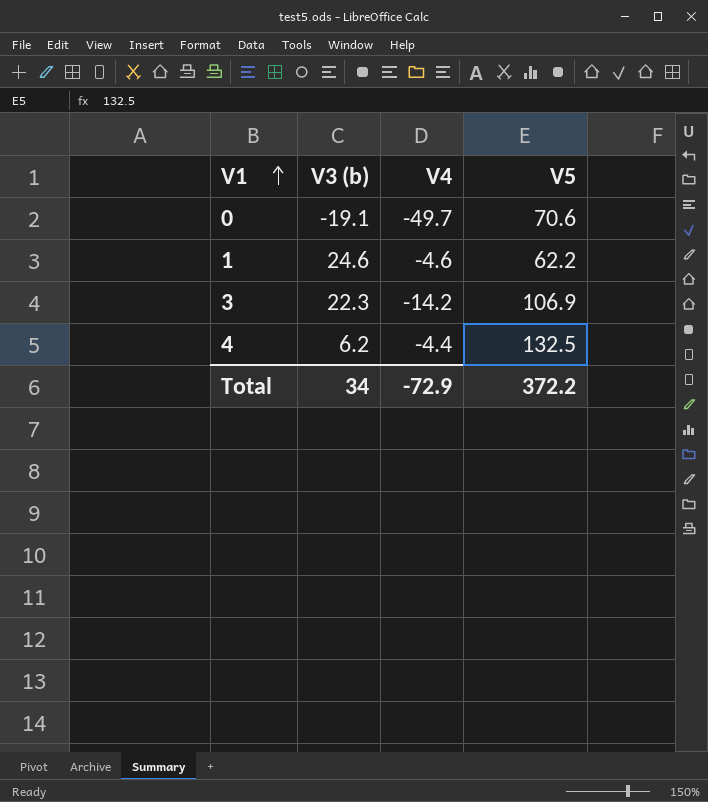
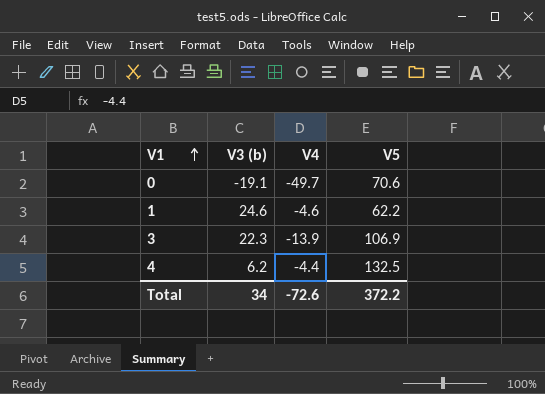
3 | V4: -14.2 -> -13.9
Total | V4: -72.9 -> -72.6

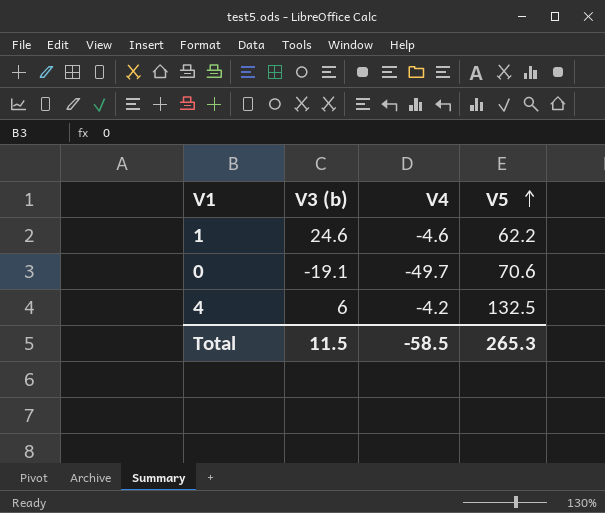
row order: V1 ascending -> V5 ascending
row 3: 22.3 | -13.9 | 106.9 -> none
4 | V3 (b): 6.2 -> 6
4 | V4: -4.4 -> -4.2
Total | V3 (b): 34 -> 11.5
Total | V4: -72.6 -> -58.5
Total | V5: 372.2 -> 265.3

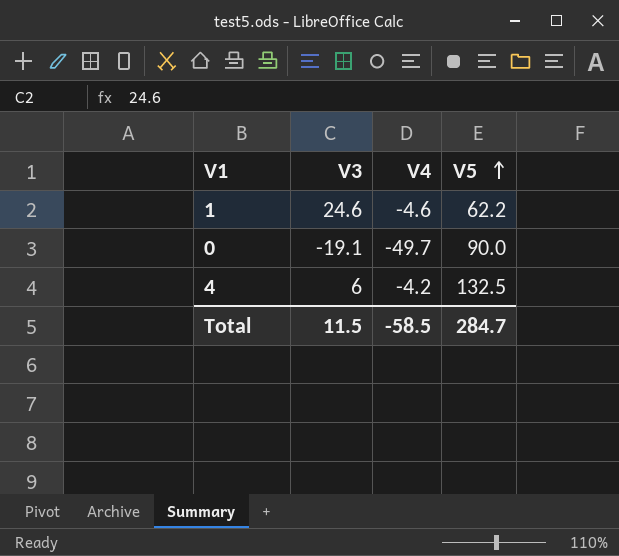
column name: V3 (b) -> V3
0 | V5: 70.6 -> 90.0
Total | V5: 265.3 -> 284.7

